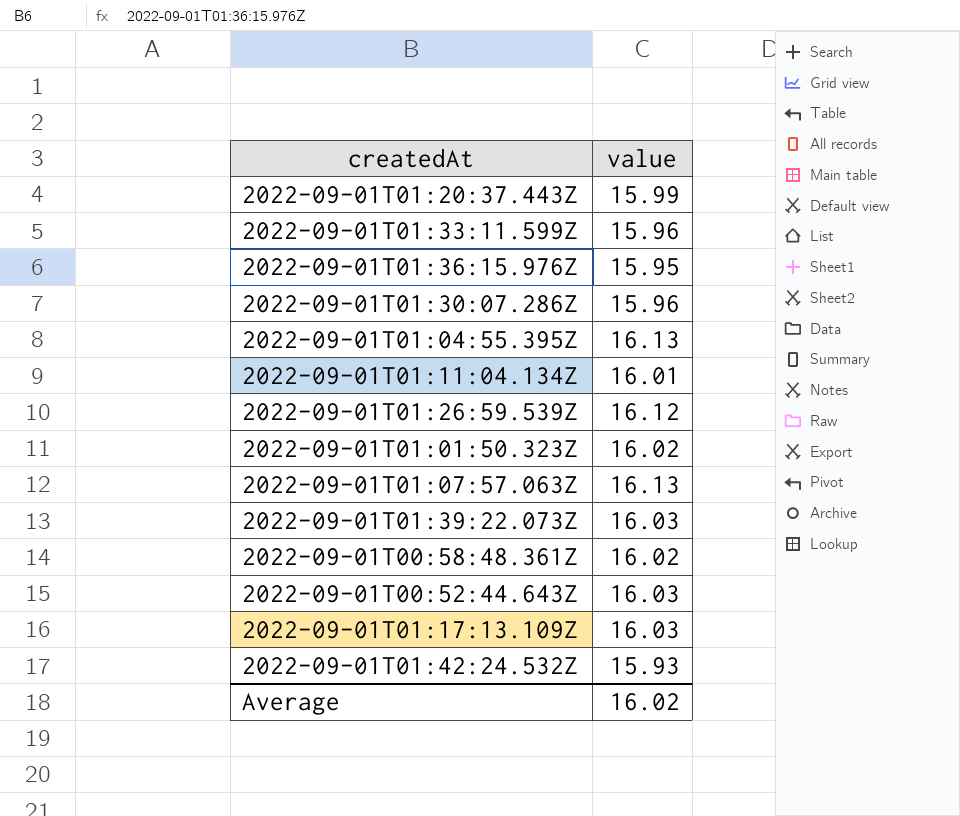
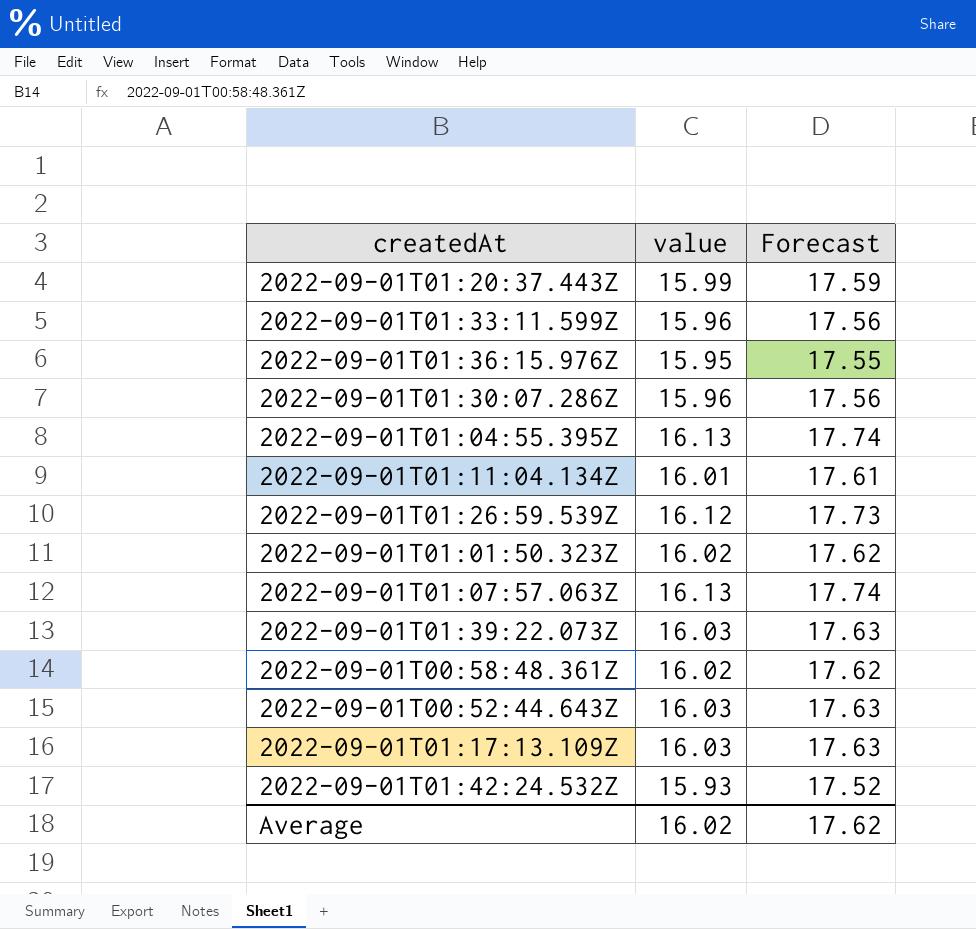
column Forecast | formula: none -> [value] * 1.1

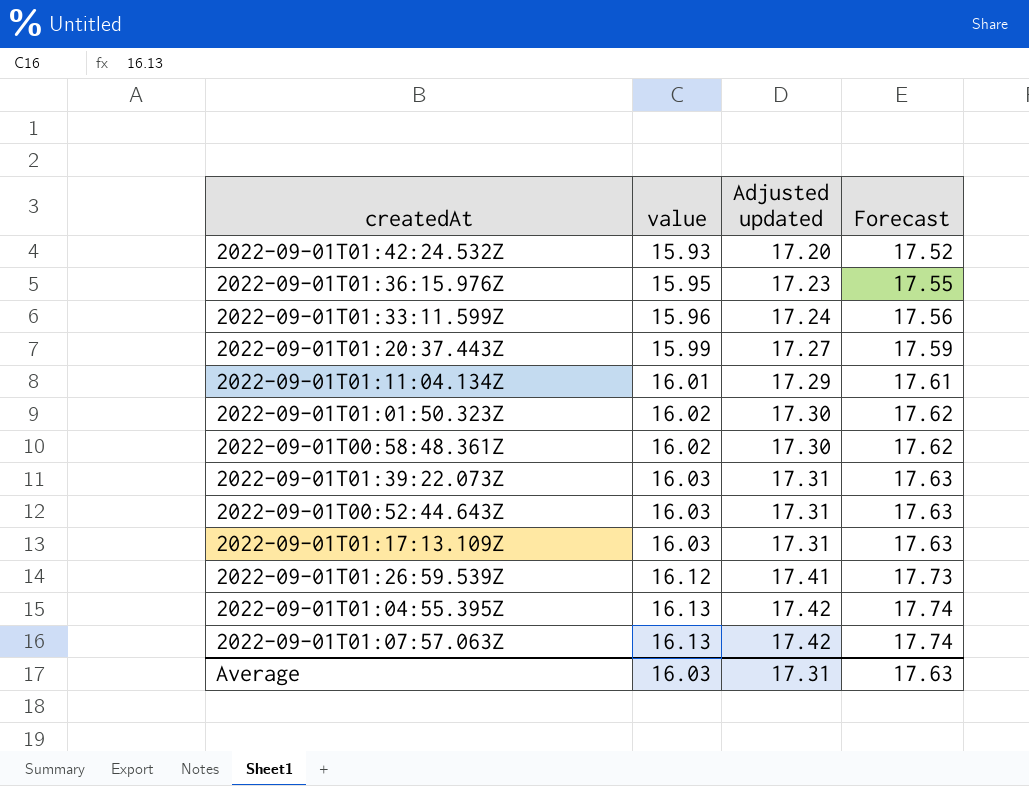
row order: none -> value ascending
column Adjusted updated | formula: none -> [value] * 1.08
row 2022-09-01T01:30:07.286Z: 15.96 | 17.56 -> none
Average | value: 16.02 -> 16.03
Average | Forecast: 17.62 -> 17.63

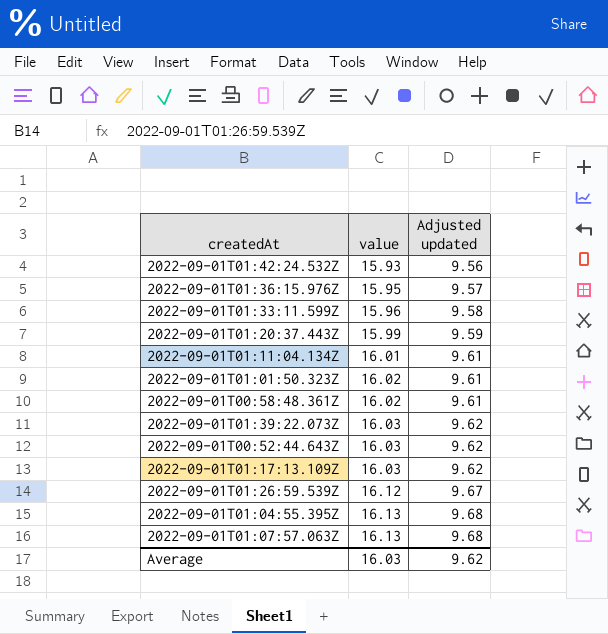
column Forecast | formula: [value] * 1.1 -> none
column Adjusted updated | formula: [value] * 1.08 -> [value] * 0.6
Average | Adjusted updated: 17.31 -> 9.62

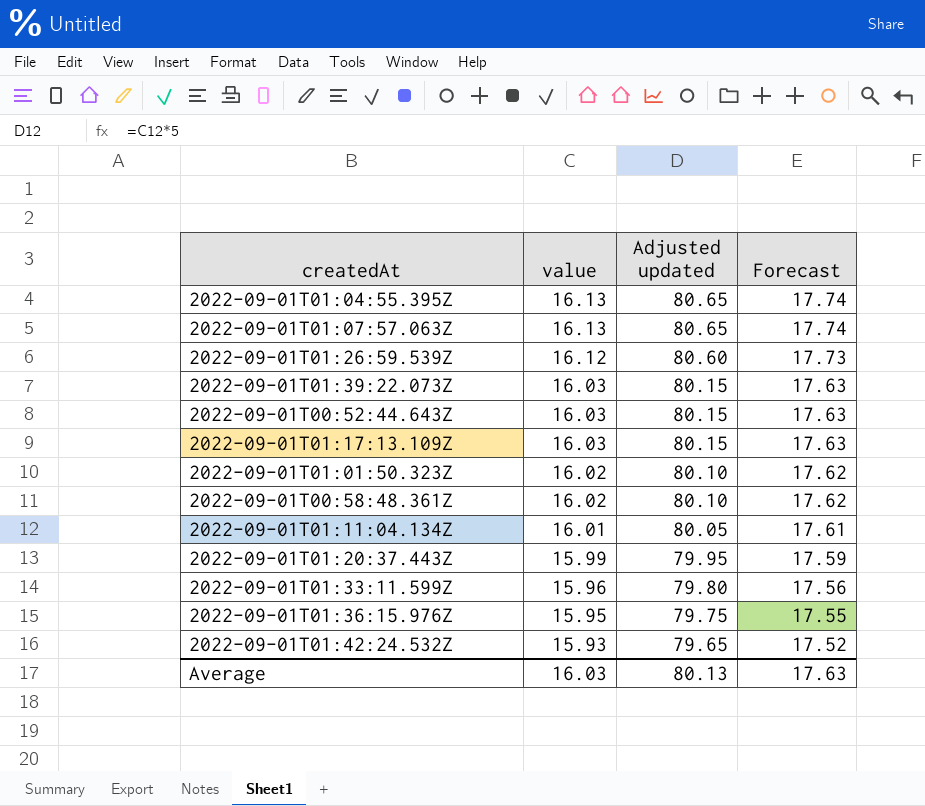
row order: value ascending -> value descending
column Adjusted updated | formula: [value] * 0.6 -> [value] * 5
column Forecast | formula: none -> [value] * 1.1
Average | Adjusted updated: 9.62 -> 80.13

